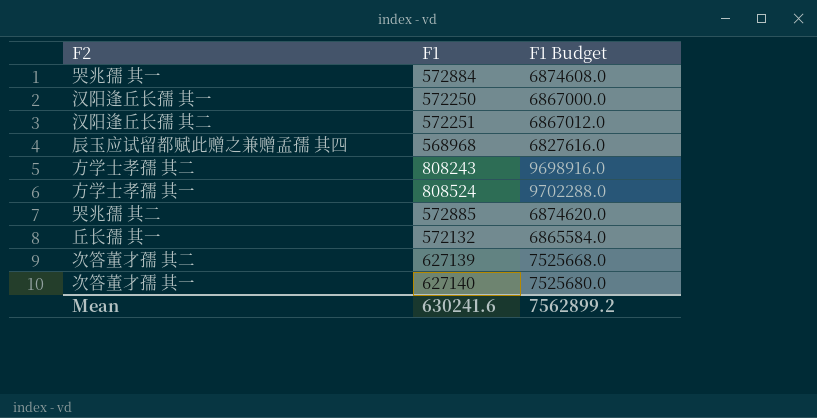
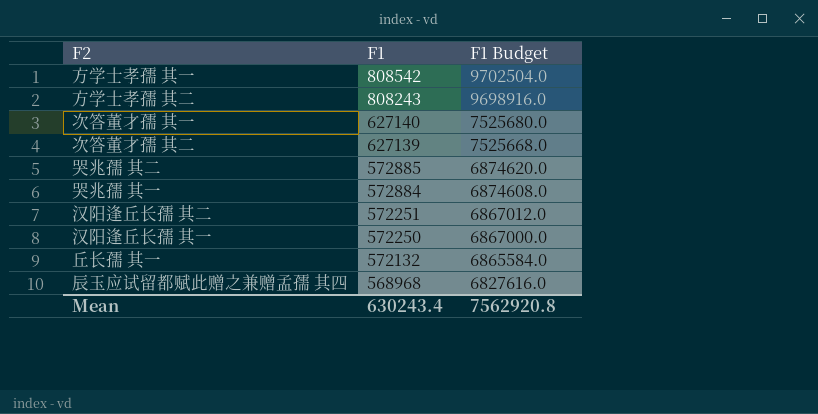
row order: none -> F1 descending
方学士孝孺 其一 | F1: 808524 -> 808542
方学士孝孺 其一 | F1 Budget: 9702288.0 -> 9702504.0
Mean | F1: 630241.6 -> 630243.4
Mean | F1 Budget: 7562899.2 -> 7562920.8

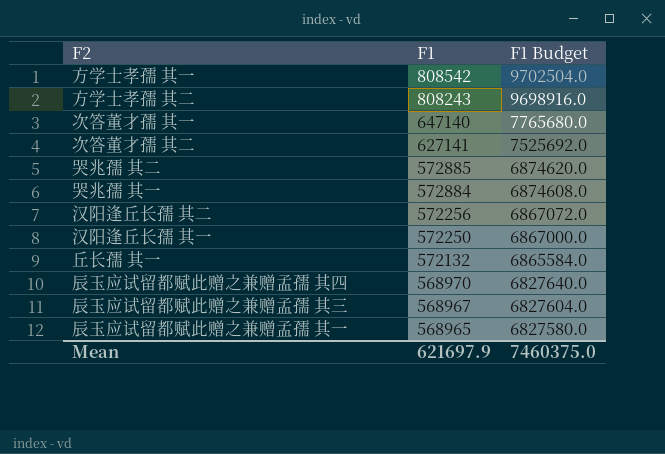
次答董才孺 其一 | F1: 627140 -> 647140
次答董才孺 其一 | F1 Budget: 7525680.0 -> 7765680.0
次答董才孺 其二 | F1: 627139 -> 627141
次答董才孺 其二 | F1 Budget: 7525668.0 -> 7525692.0
汉阳逢丘长孺 其二 | F1: 572251 -> 572256
汉阳逢丘长孺 其二 | F1 Budget: 6867012.0 -> 6867072.0
辰玉应试留都赋此赠之兼赠孟孺 其四 | F1: 568968 -> 568970
辰玉应试留都赋此赠之兼赠孟孺 其四 | F1 Budget: 6827616.0 -> 6827640.0
row 辰玉应试留都赋此赠之兼赠孟孺 其三: none -> 568967 | 6827604.0
row 辰玉应试留都赋此赠之兼赠孟孺 其一: none -> 568965 | 6827580.0
Mean | F1: 630243.4 -> 621697.9
Mean | F1 Budget: 7562920.8 -> 7460375.0

